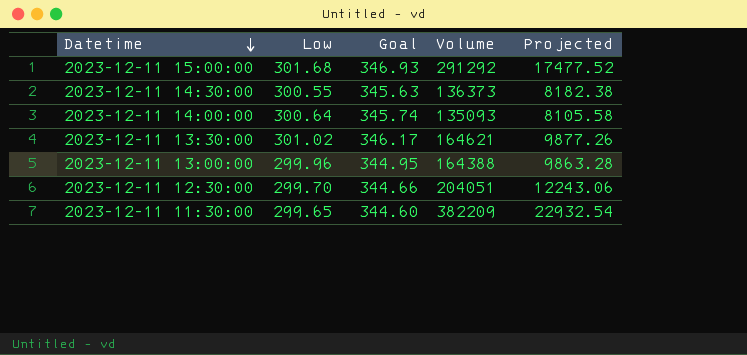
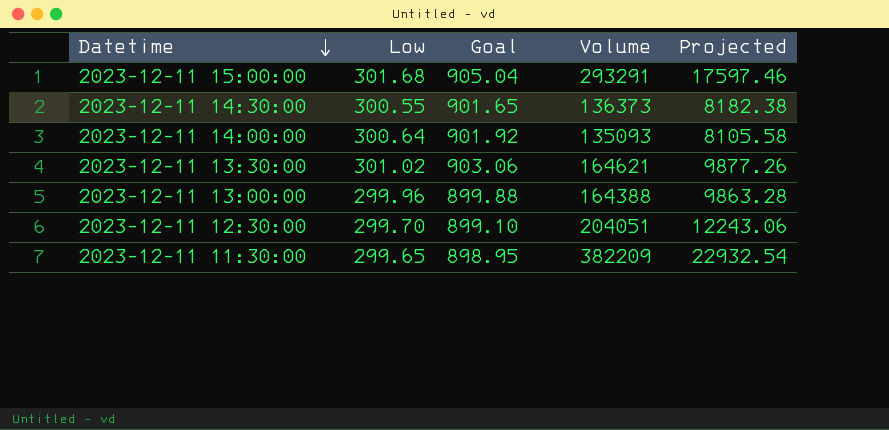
column Goal | formula: [Low] * 1.15 -> [Low] * 3
2023-12-11 15:00:00 | Volume: 291292 -> 293291
2023-12-11 15:00:00 | Projected: 17477.52 -> 17597.46

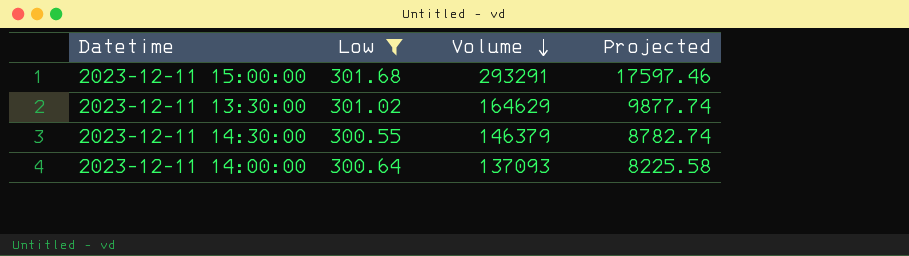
filter: none -> Low >= 300.55
row order: Datetime descending -> Volume descending
column Goal | formula: [Low] * 3 -> none
2023-12-11 13:30:00 | Volume: 164621 -> 164629
2023-12-11 13:30:00 | Projected: 9877.26 -> 9877.74
2023-12-11 14:30:00 | Volume: 136373 -> 146379
2023-12-11 14:30:00 | Projected: 8182.38 -> 8782.74
2023-12-11 14:00:00 | Volume: 135093 -> 137093
2023-12-11 14:00:00 | Projected: 8105.58 -> 8225.58

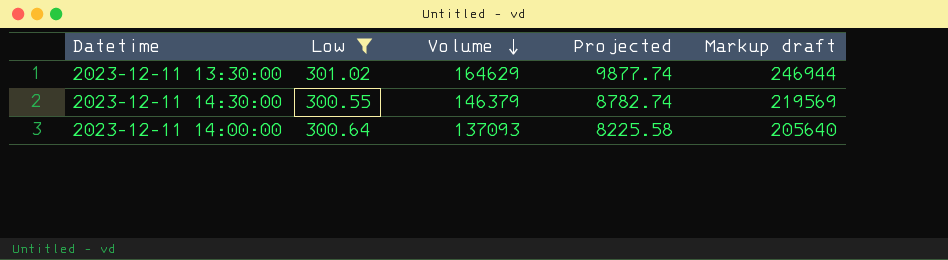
column Markup draft | formula: none -> [Volume] * 1.5
row 2023-12-11 15:00:00: 301.68 | 293291 | 17597.46 -> none

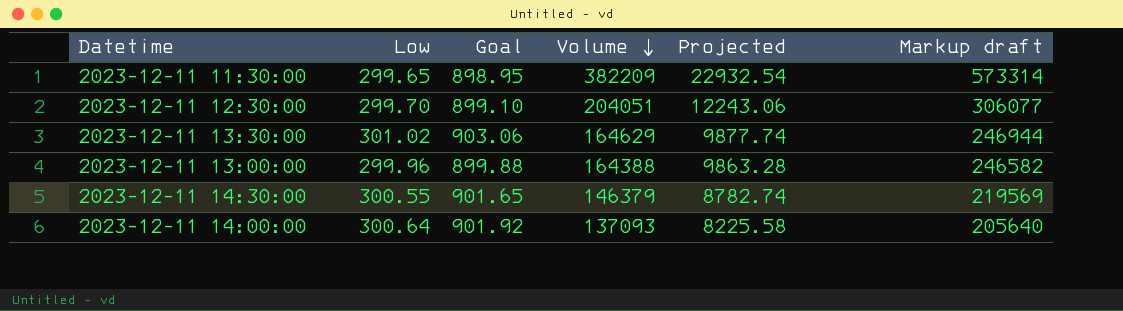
filter: Low >= 300.55 -> none
column Goal | formula: none -> [Low] * 3

